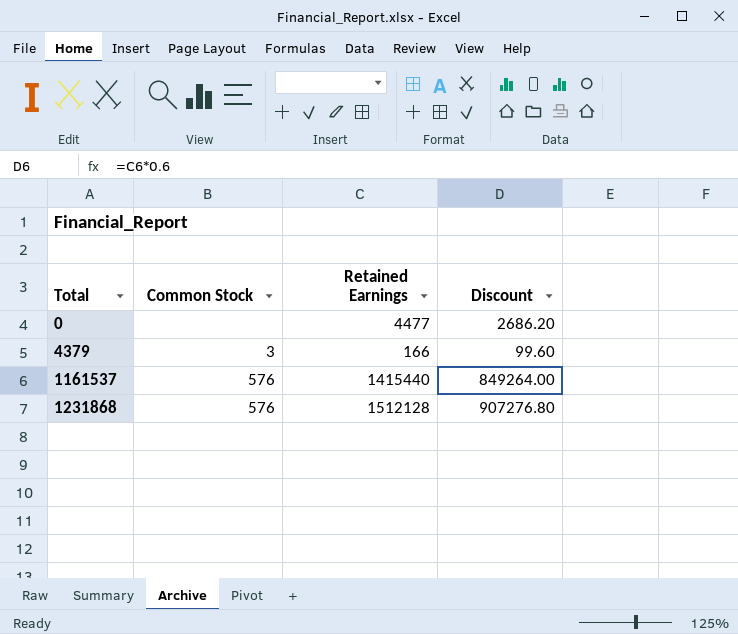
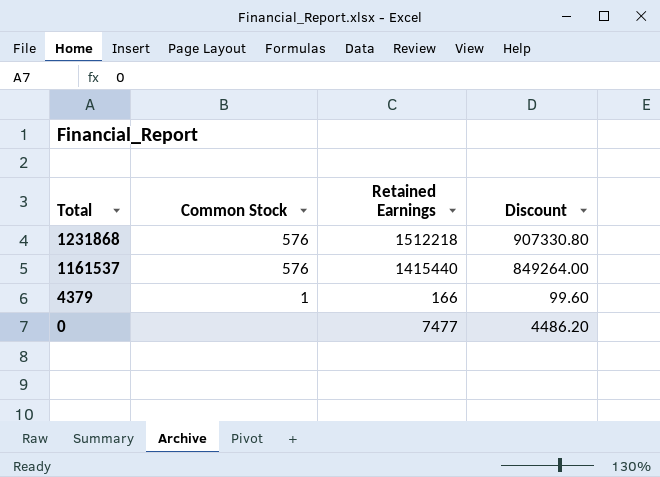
row order: Total ascending -> Total descending
1231868 | Retained Earnings: 1512128 -> 1512218
1231868 | Discount: 907276.80 -> 907330.80
4379 | Common Stock: 3 -> 1
0 | Retained Earnings: 4477 -> 7477
0 | Discount: 2686.20 -> 4486.20

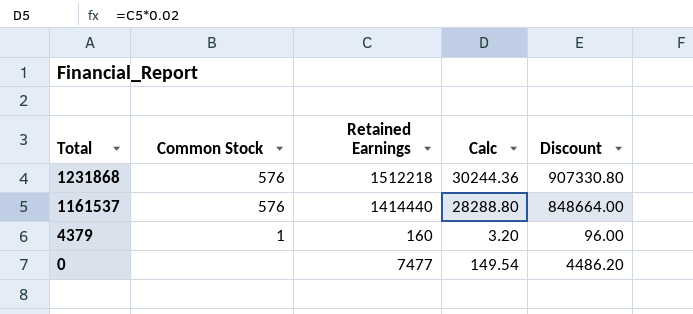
column Calc | formula: none -> [Retained Earnings] * 0.02
1161537 | Retained Earnings: 1415440 -> 1414440
1161537 | Discount: 849264.00 -> 848664.00
4379 | Retained Earnings: 166 -> 160
4379 | Discount: 99.60 -> 96.00

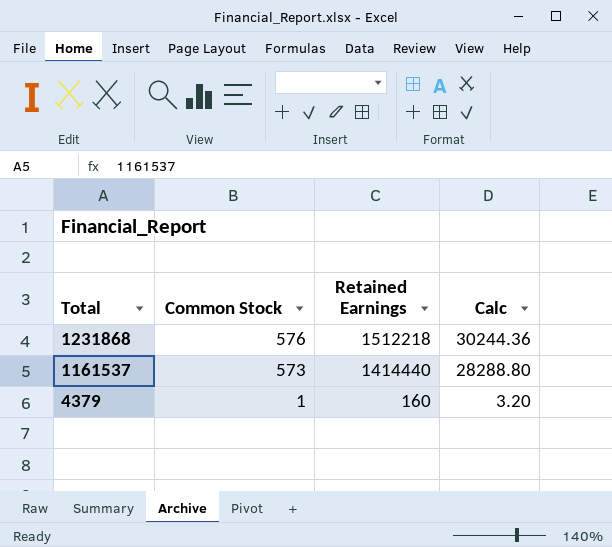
column Discount | formula: [Retained Earnings] * 0.6 -> none
row 0: none | 7477 | 149.54 | 4486.20 -> none
1161537 | Common Stock: 576 -> 573

